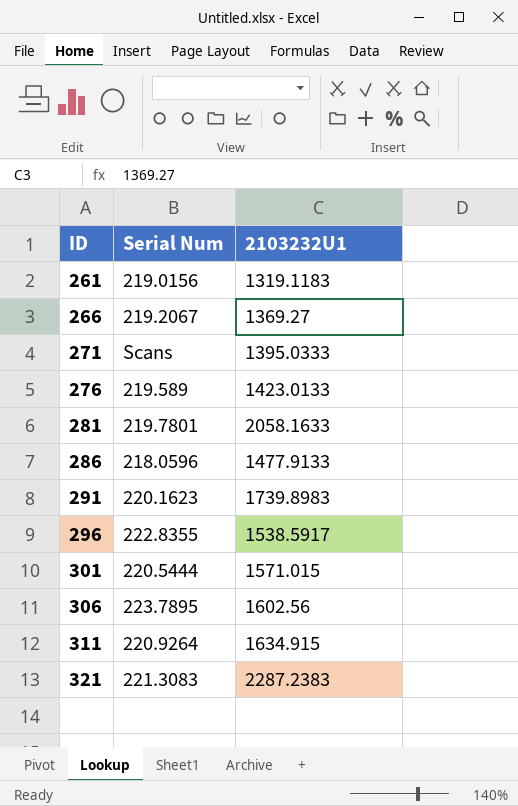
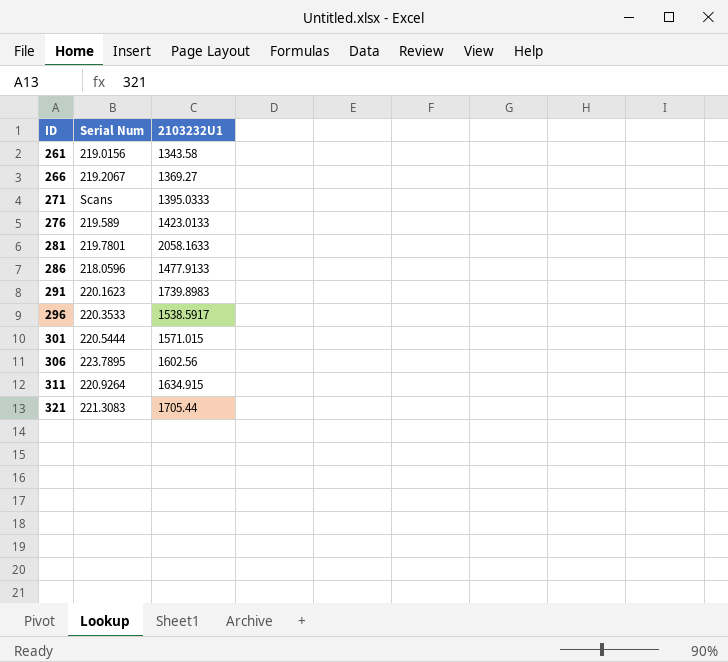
261 | 2103232U1: 1319.1183 -> 1343.58
296 | Serial Num: 222.8355 -> 220.3533
321 | 2103232U1: 2287.2383 -> 1705.44

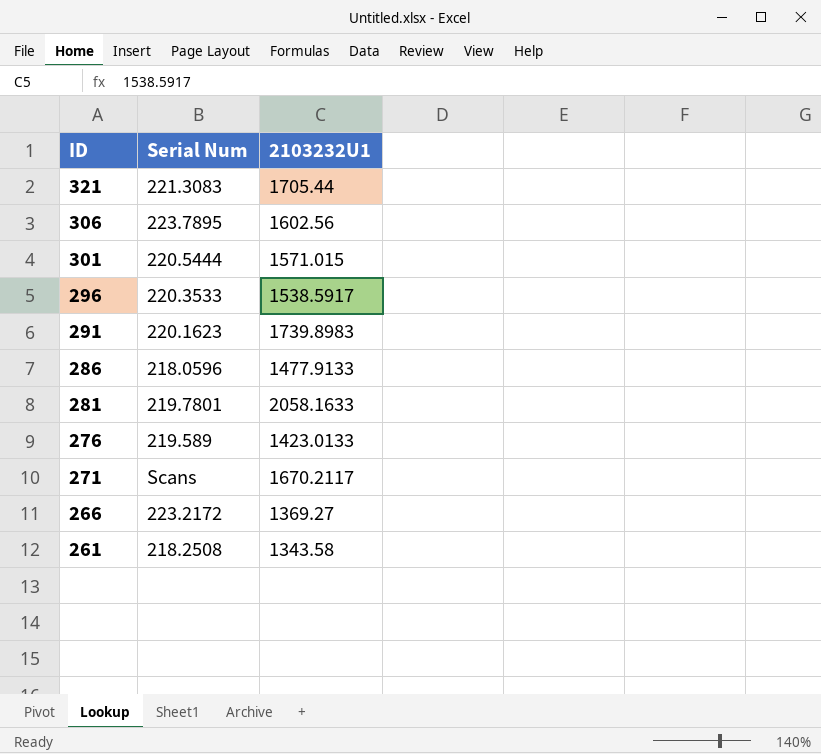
row order: ID ascending -> ID descending
row 311: 220.9264 | 1634.915 -> none
271 | 2103232U1: 1395.0333 -> 1670.2117
266 | Serial Num: 219.2067 -> 223.2172
261 | Serial Num: 219.0156 -> 218.2508

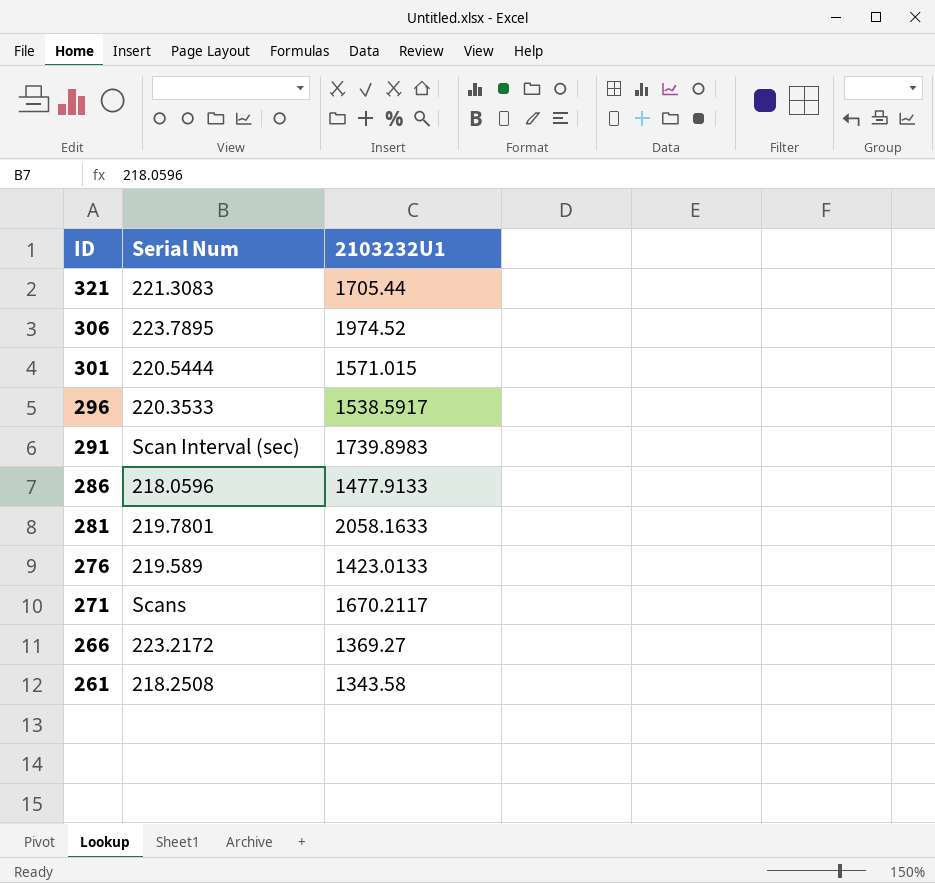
306 | 2103232U1: 1602.56 -> 1974.52
291 | Serial Num: 220.1623 -> Scan Interval (sec)

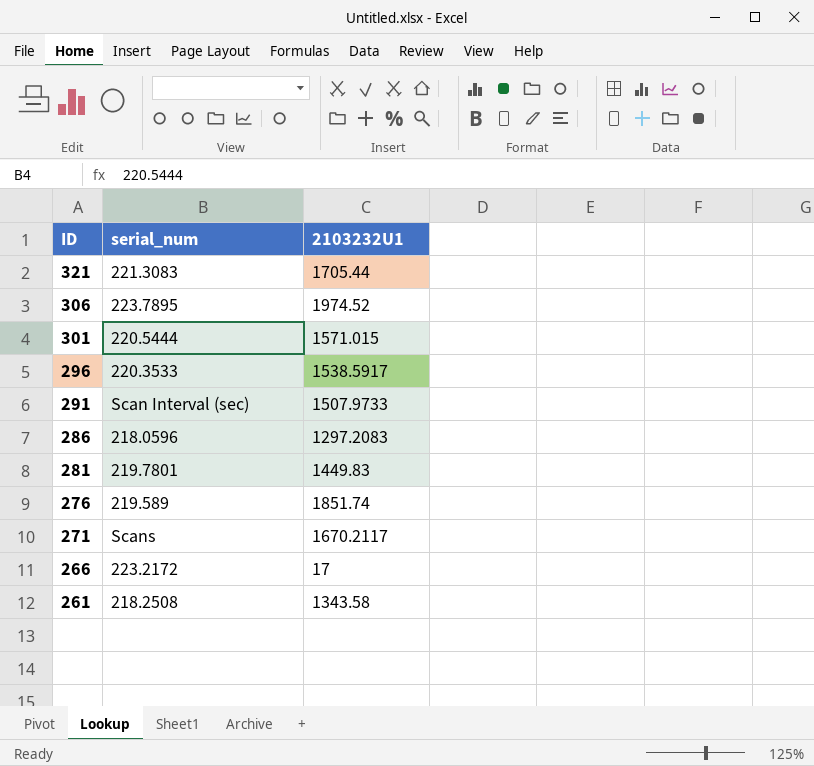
column name: Serial Num -> serial_num
291 | 2103232U1: 1739.8983 -> 1507.9733
286 | 2103232U1: 1477.9133 -> 1297.2083
281 | 2103232U1: 2058.1633 -> 1449.83
276 | 2103232U1: 1423.0133 -> 1851.74
266 | 2103232U1: 1369.27 -> 17

